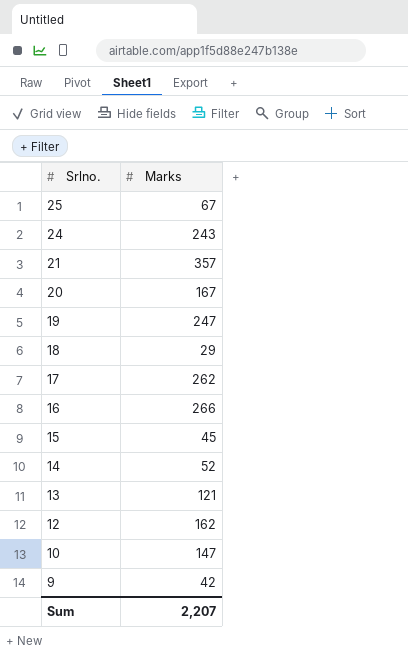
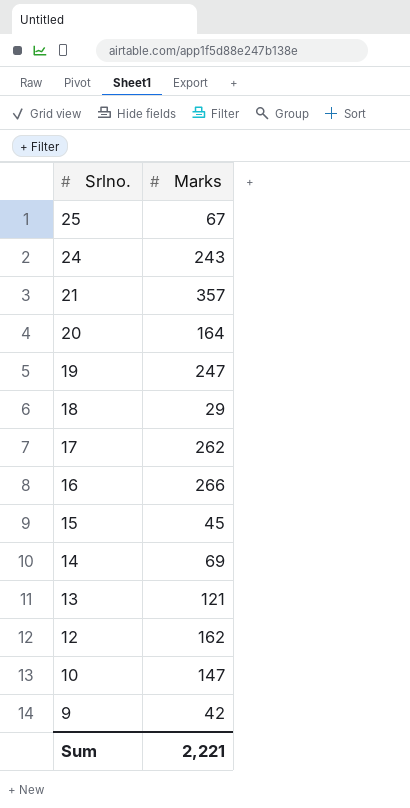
20 | Marks: 167 -> 164
14 | Marks: 52 -> 69
Sum | Marks: 2,207 -> 2,221

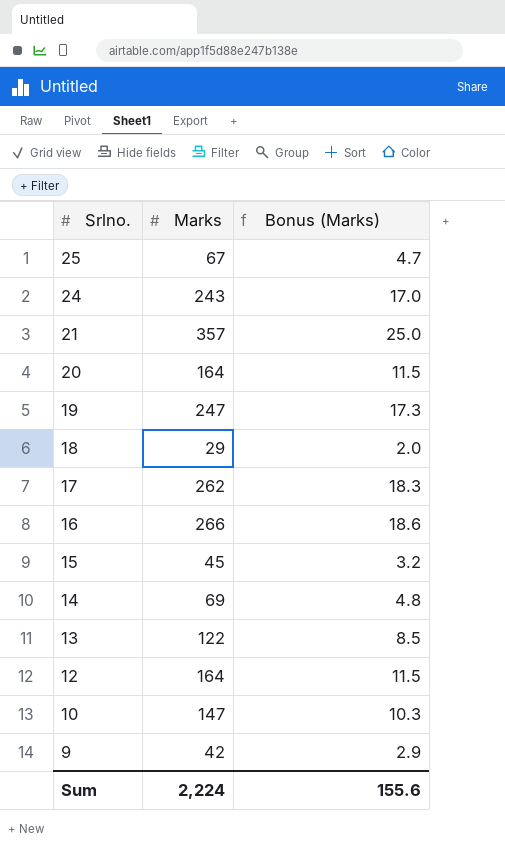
column Bonus (Marks) | formula: none -> [Marks] * 0.07
13 | Marks: 121 -> 122
12 | Marks: 162 -> 164
Sum | Marks: 2,221 -> 2,224

